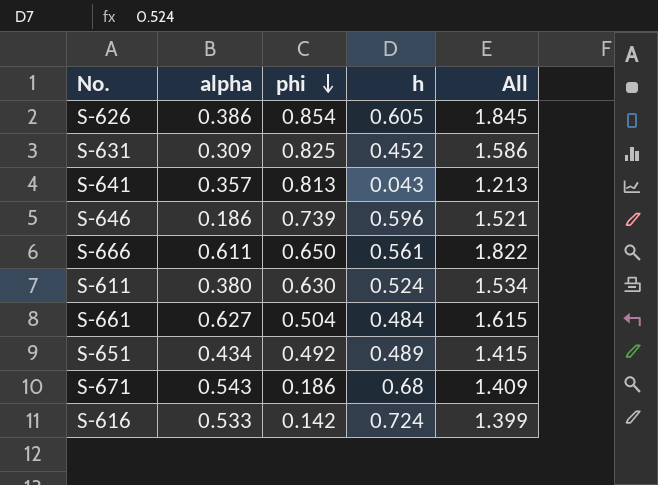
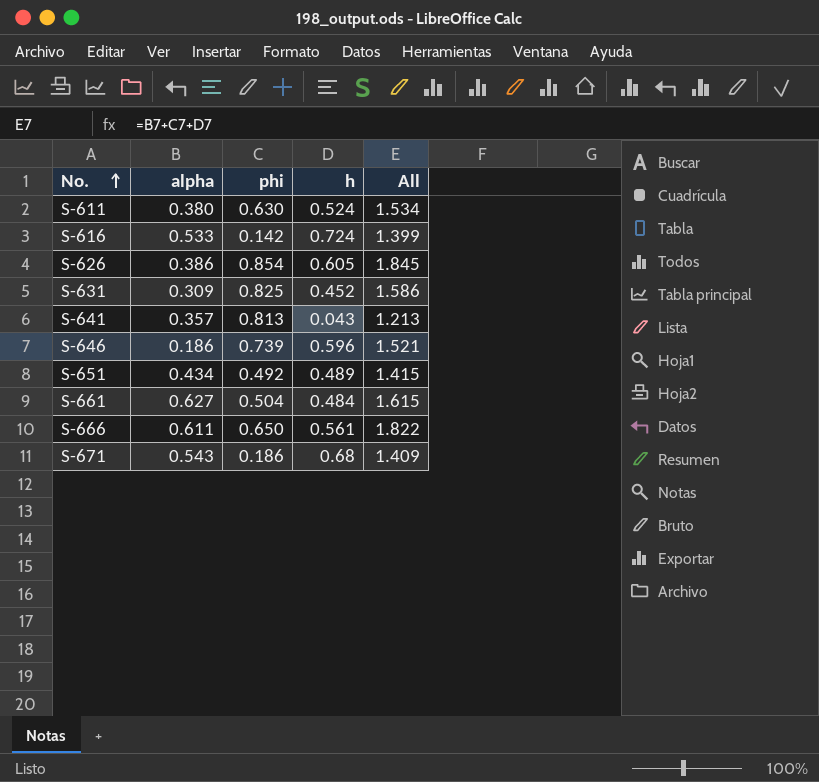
row order: phi descending -> No. ascending

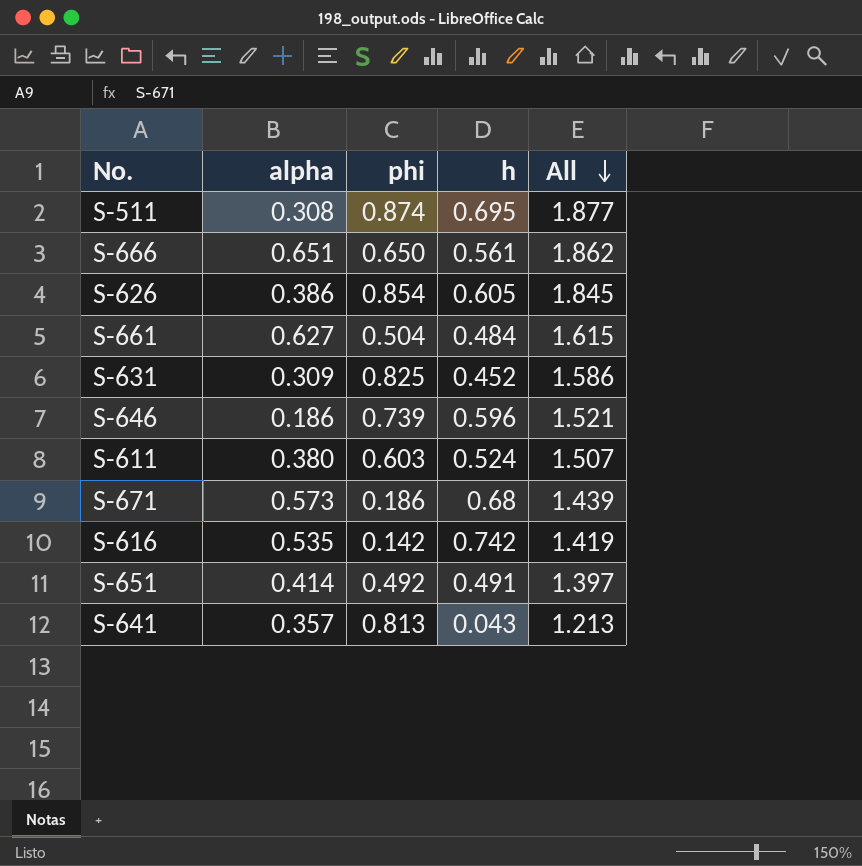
row order: No. ascending -> All descending
row S-511: none -> 0.308 | 0.874 | 0.695 | 1.877
S-666 | alpha: 0.611 -> 0.651
S-666 | All: 1.822 -> 1.862
S-611 | phi: 0.630 -> 0.603
S-611 | All: 1.534 -> 1.507
S-671 | alpha: 0.543 -> 0.573
S-671 | All: 1.409 -> 1.439
S-616 | alpha: 0.533 -> 0.535
S-616 | h: 0.724 -> 0.742
S-616 | All: 1.399 -> 1.419
S-651 | alpha: 0.434 -> 0.414
S-651 | h: 0.489 -> 0.491
S-651 | All: 1.415 -> 1.397

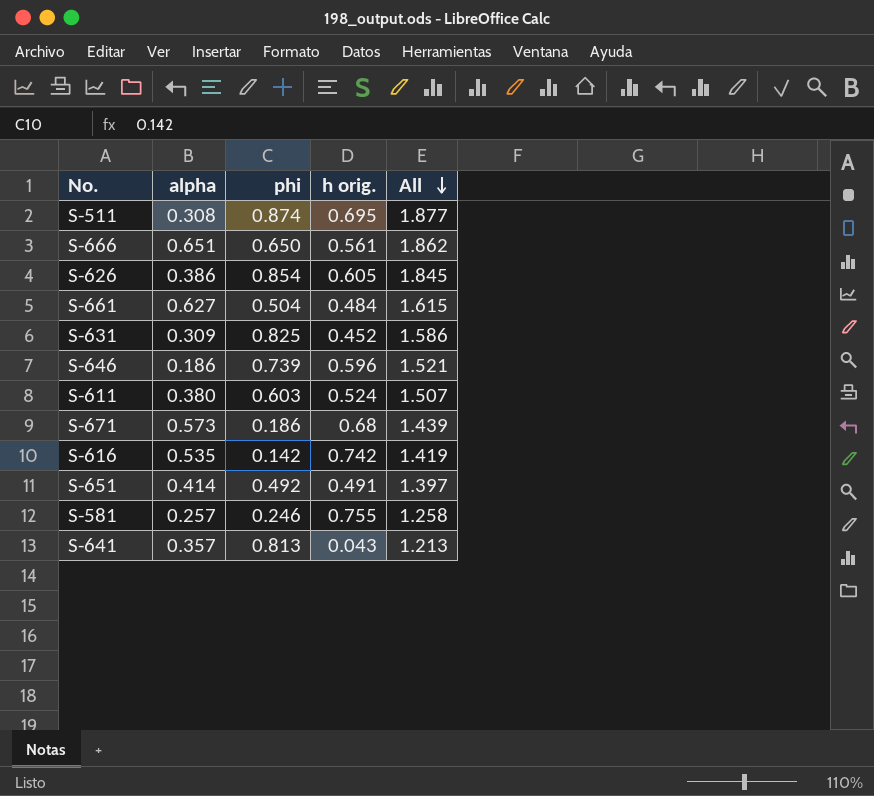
column name: h -> h orig.
row S-581: none -> 0.257 | 0.246 | 0.755 | 1.258

